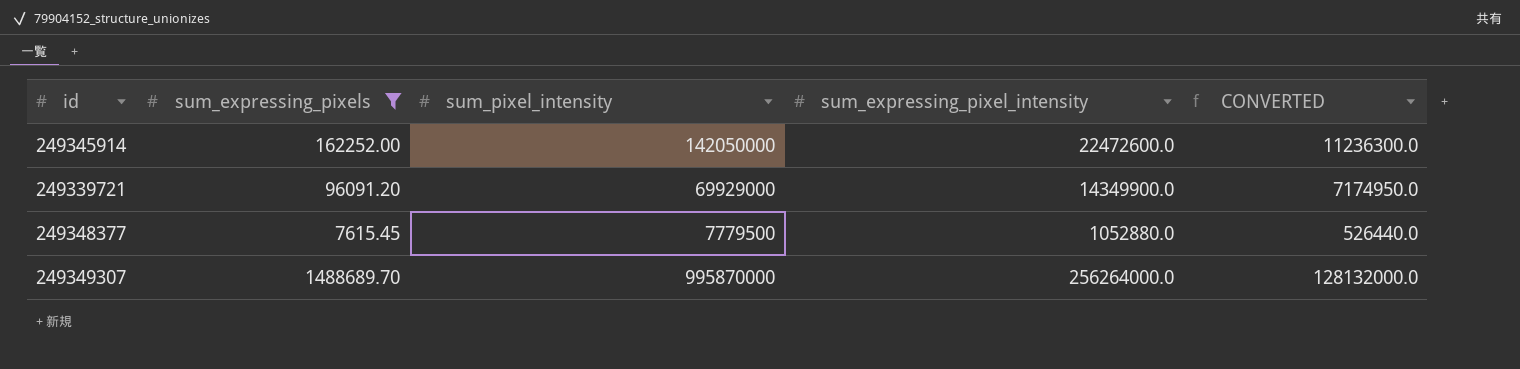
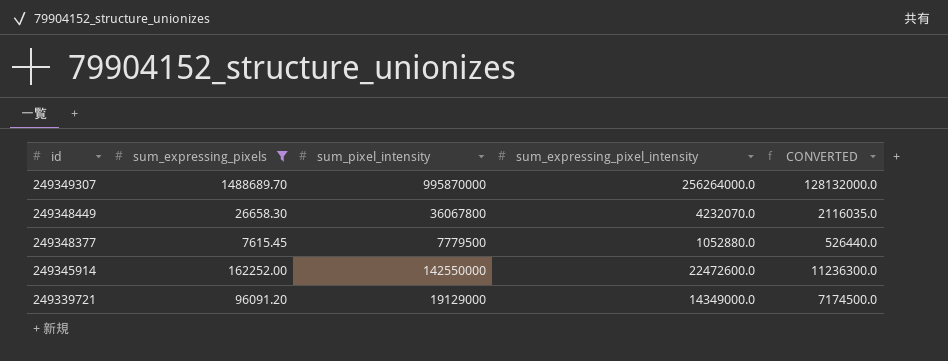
row order: none -> id descending
row 249348449: none -> 26658.30 | 36067800 | 4232070.0 | 2116035.0
249345914 | sum_pixel_intensity: 142050000 -> 142550000
249339721 | sum_pixel_intensity: 69929000 -> 19129000
249339721 | sum_expressing_pixel_intensity: 14349900.0 -> 14349000.0
249339721 | CONVERTED: 7174950.0 -> 7174500.0

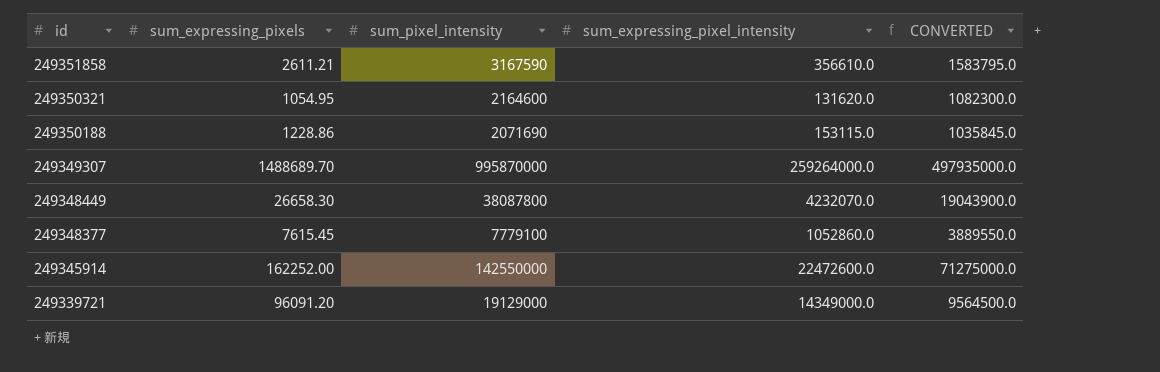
filter: sum_expressing_pixels >= 7615.45 -> none
column CONVERTED | formula: [sum_expressing_pixel_intensity] * 0.5 -> [sum_pixel_intensity] * 0.5
249349307 | sum_expressing_pixel_intensity: 256264000.0 -> 259264000.0
249348449 | sum_pixel_intensity: 36067800 -> 38087800
249348377 | sum_pixel_intensity: 7779500 -> 7779100
249348377 | sum_expressing_pixel_intensity: 1052880.0 -> 1052860.0

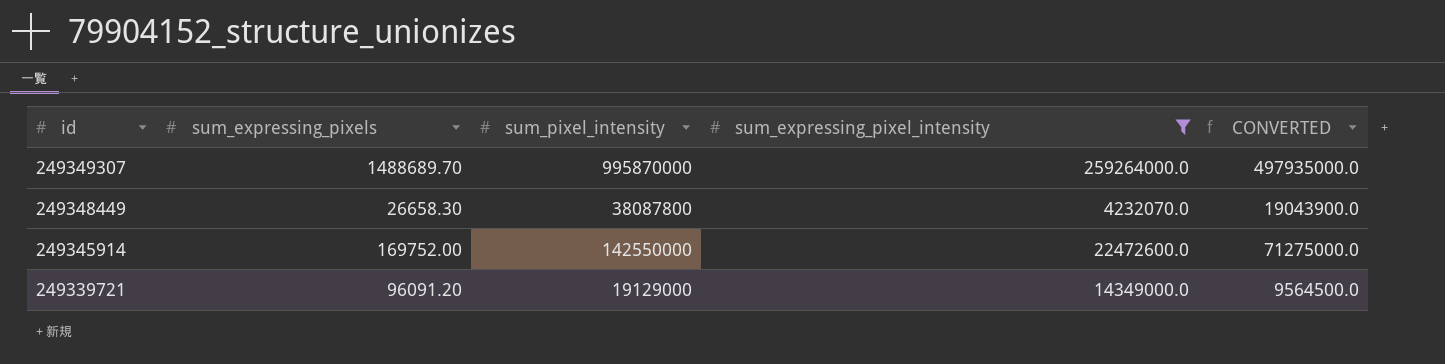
filter: none -> sum_expressing_pixel_intensity >= 4232070.0
249345914 | sum_expressing_pixels: 162252.00 -> 169752.00

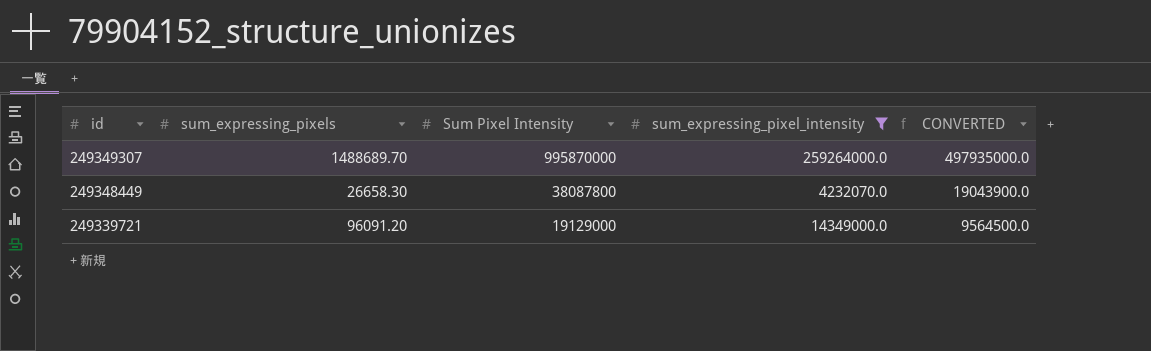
column name: sum_pixel_intensity -> Sum Pixel Intensity
row 249345914: 169752.00 | 142550000 | 22472600.0 | 71275000.0 -> none

